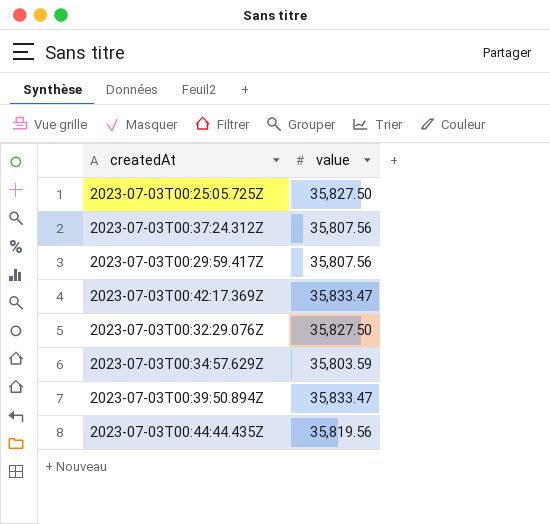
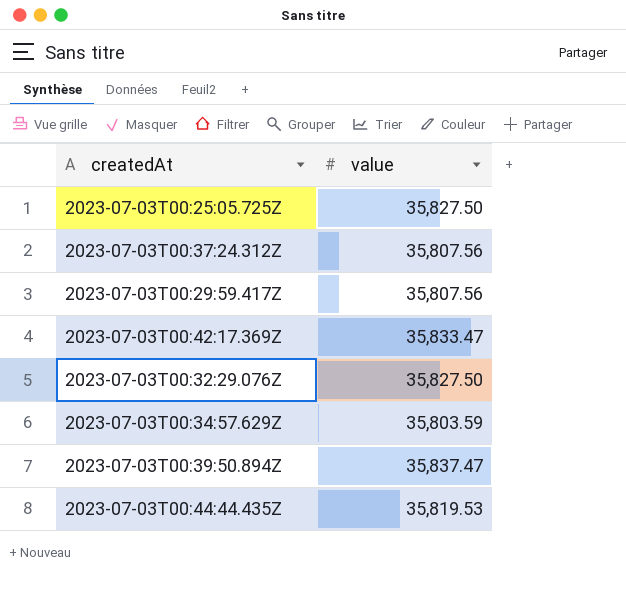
2023-07-03T00:39:50.894Z | value: 35,833.47 -> 35,837.47
2023-07-03T00:44:44.435Z | value: 35,819.56 -> 35,819.53

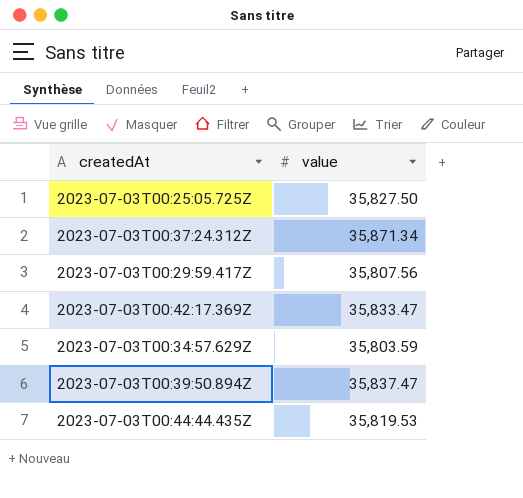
row 2023-07-03T00:32:29.076Z: 35,827.50 -> none
2023-07-03T00:37:24.312Z | value: 35,807.56 -> 35,871.34

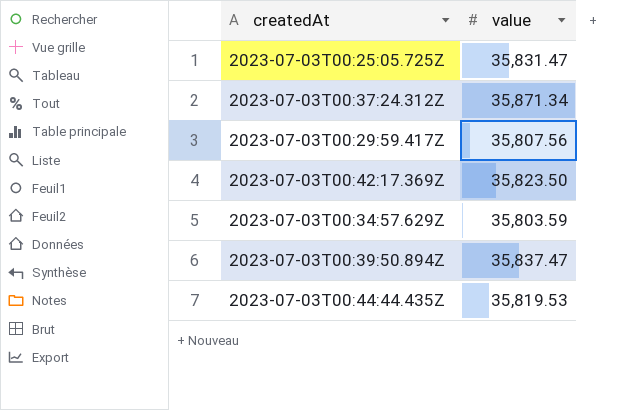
2023-07-03T00:25:05.725Z | value: 35,827.50 -> 35,831.47
2023-07-03T00:42:17.369Z | value: 35,833.47 -> 35,823.50

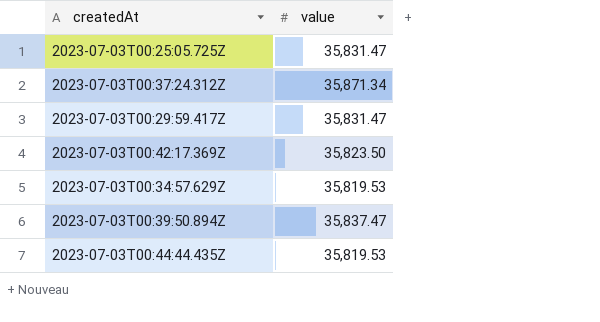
2023-07-03T00:29:59.417Z | value: 35,807.56 -> 35,831.47
2023-07-03T00:34:57.629Z | value: 35,803.59 -> 35,819.53

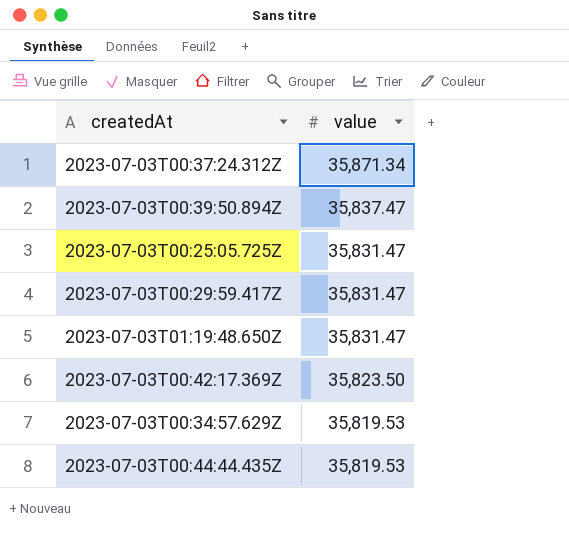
row order: none -> value descending
row 2023-07-03T01:19:48.650Z: none -> 35,831.47

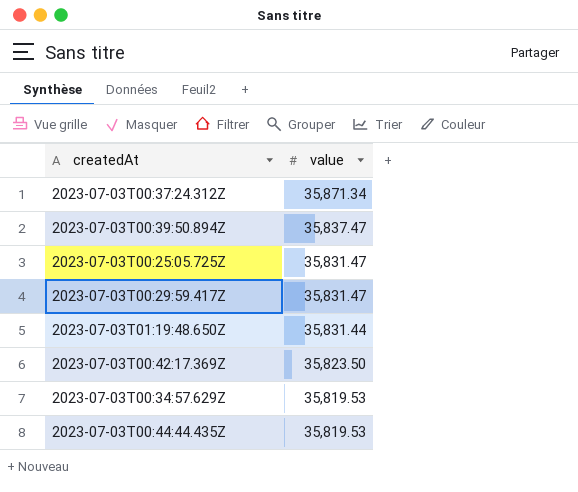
2023-07-03T01:19:48.650Z | value: 35,831.47 -> 35,831.44

